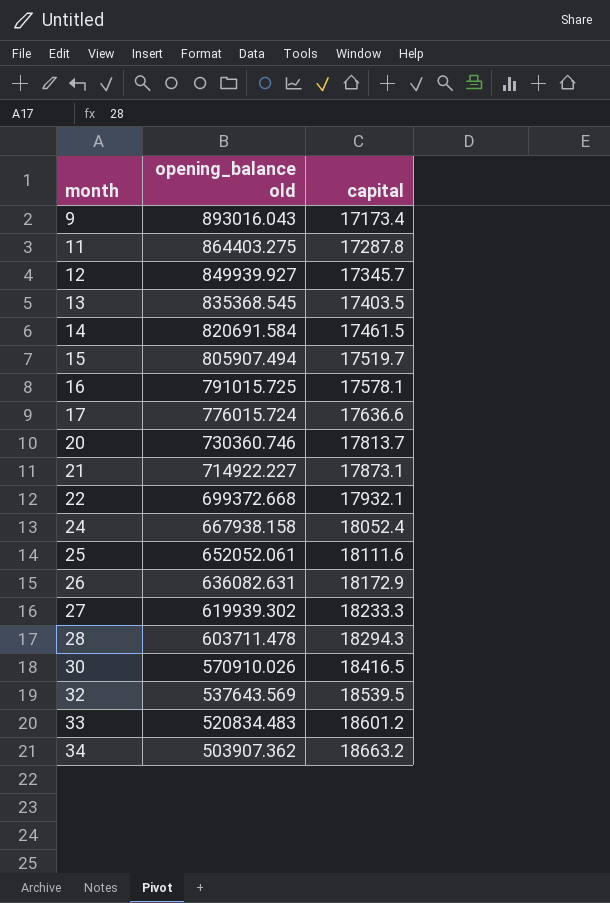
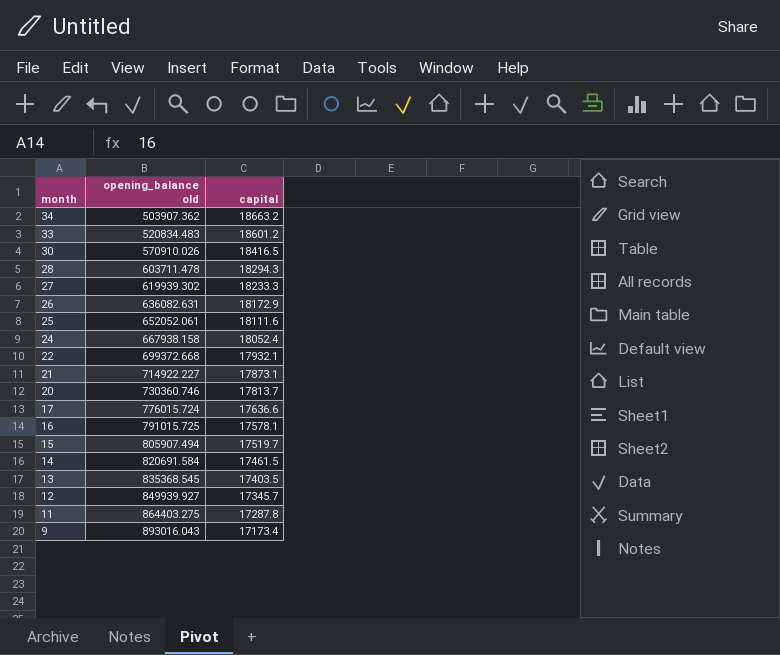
row order: month ascending -> month descending
row 32: 537643.569 | 18539.5 -> none

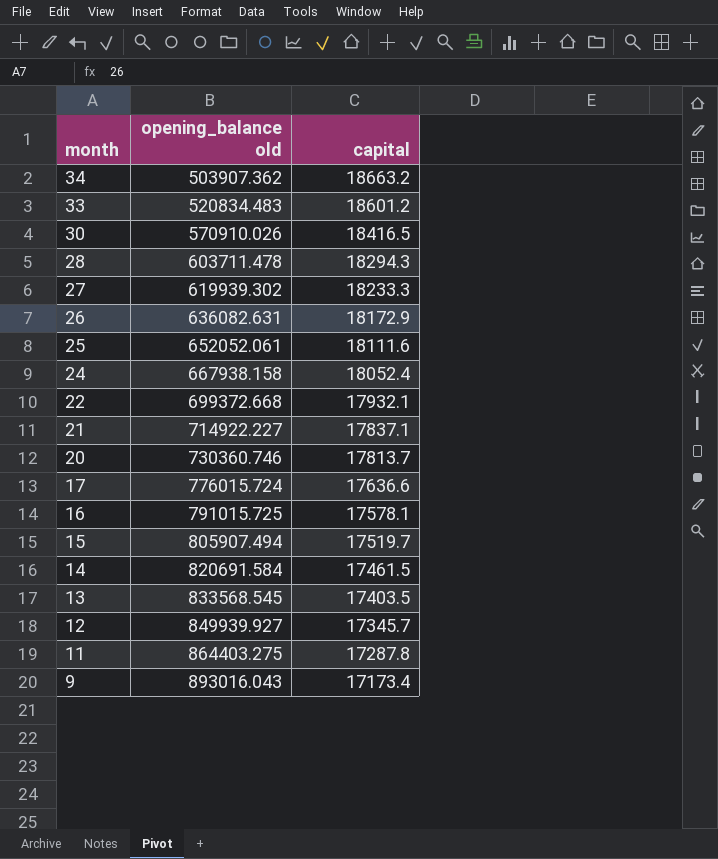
21 | capital: 17873.1 -> 17837.1
13 | opening_balance old: 835368.545 -> 833568.545

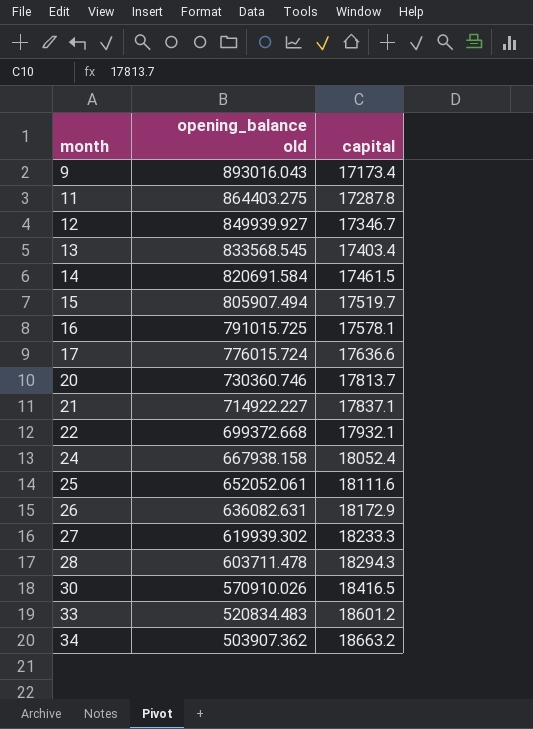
row order: month descending -> month ascending
12 | capital: 17345.7 -> 17346.7
13 | capital: 17403.5 -> 17403.4

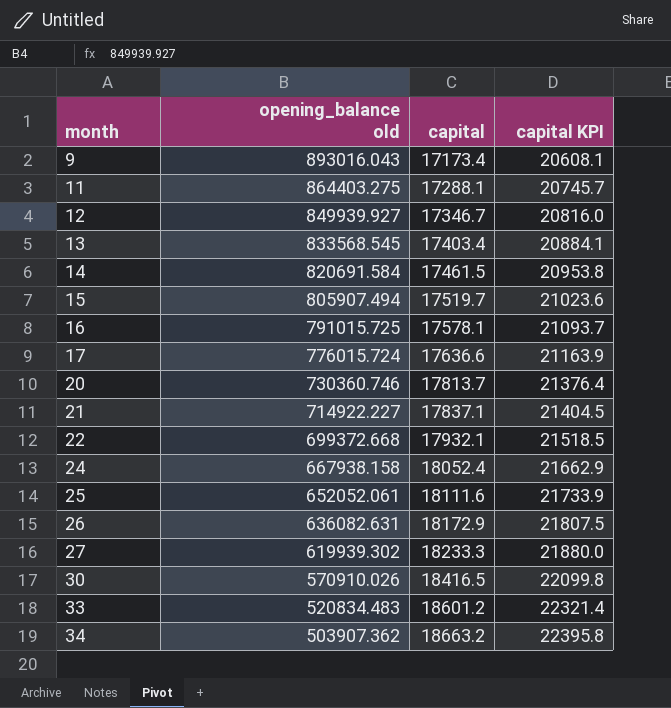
column capital KPI | formula: none -> [capital] * 1.2
row 28: 603711.478 | 18294.3 -> none
11 | capital: 17287.8 -> 17288.1

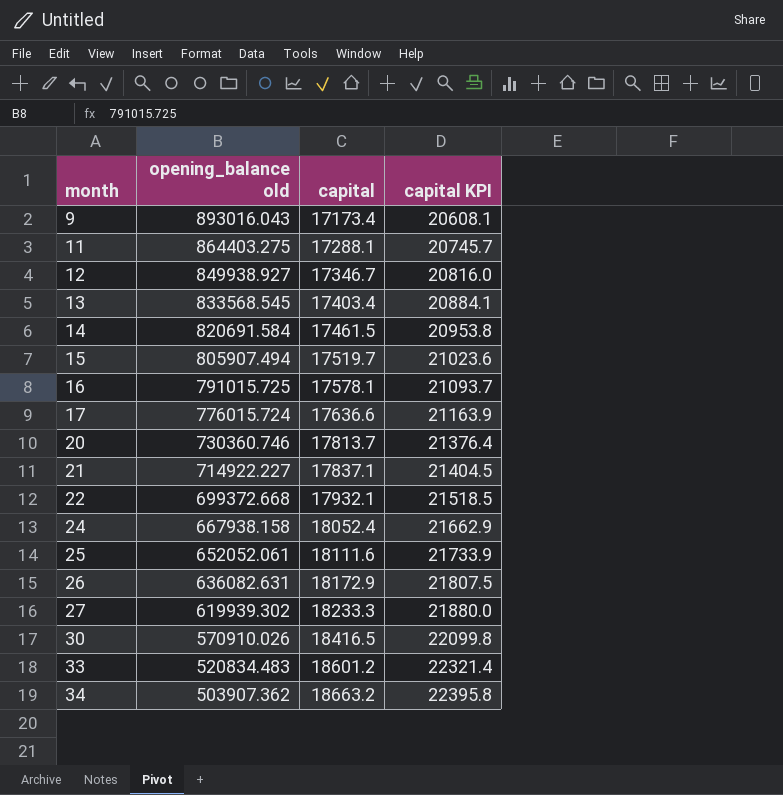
12 | opening_balance old: 849939.927 -> 849938.927

